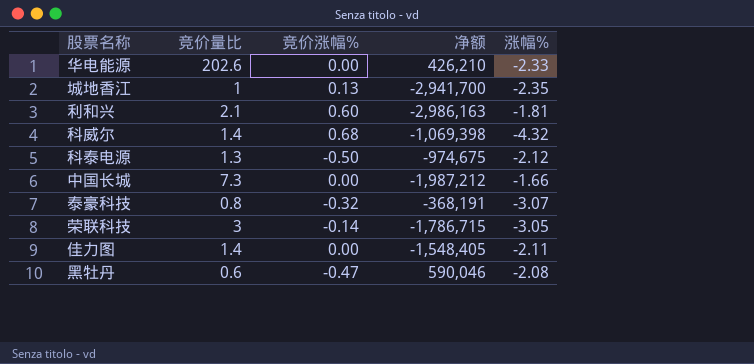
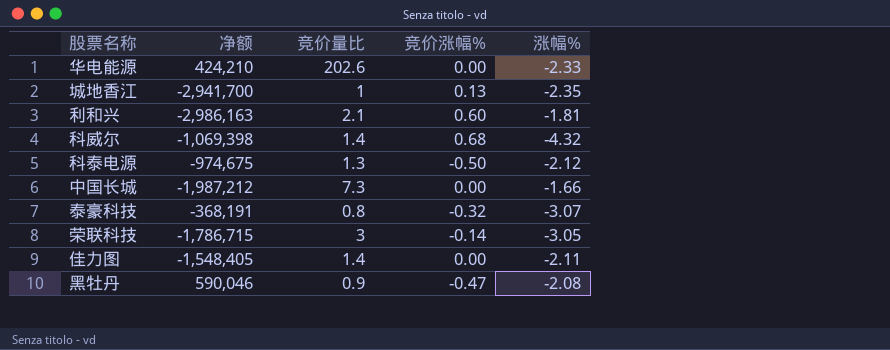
column 净额 | position: 4 -> 2
华电能源 | 净额: 426,210 -> 424,210
黑牡丹 | 竞价量比: 0.6 -> 0.9

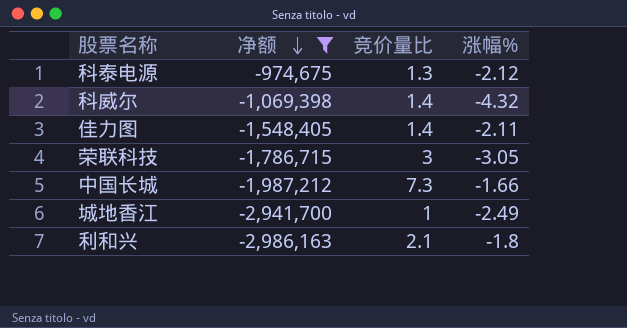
filter: none -> 净额 <= -974,675
row order: none -> 净额 descending
column 竞价涨幅% | position: 4 -> none
城地香江 | 涨幅%: -2.35 -> -2.49
利和兴 | 涨幅%: -1.81 -> -1.8

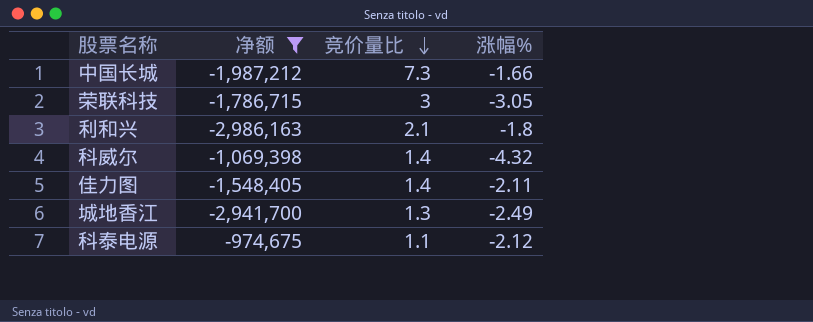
row order: 净额 descending -> 竞价量比 descending
城地香江 | 竞价量比: 1 -> 1.3
科泰电源 | 竞价量比: 1.3 -> 1.1

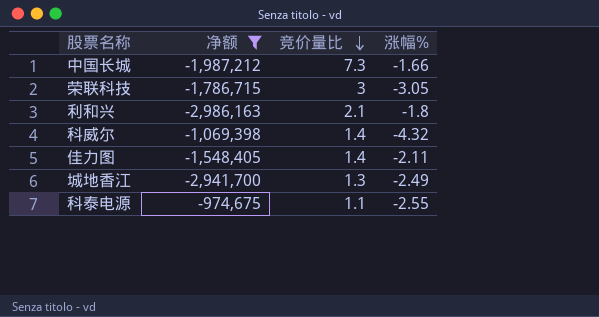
科泰电源 | 涨幅%: -2.12 -> -2.55

